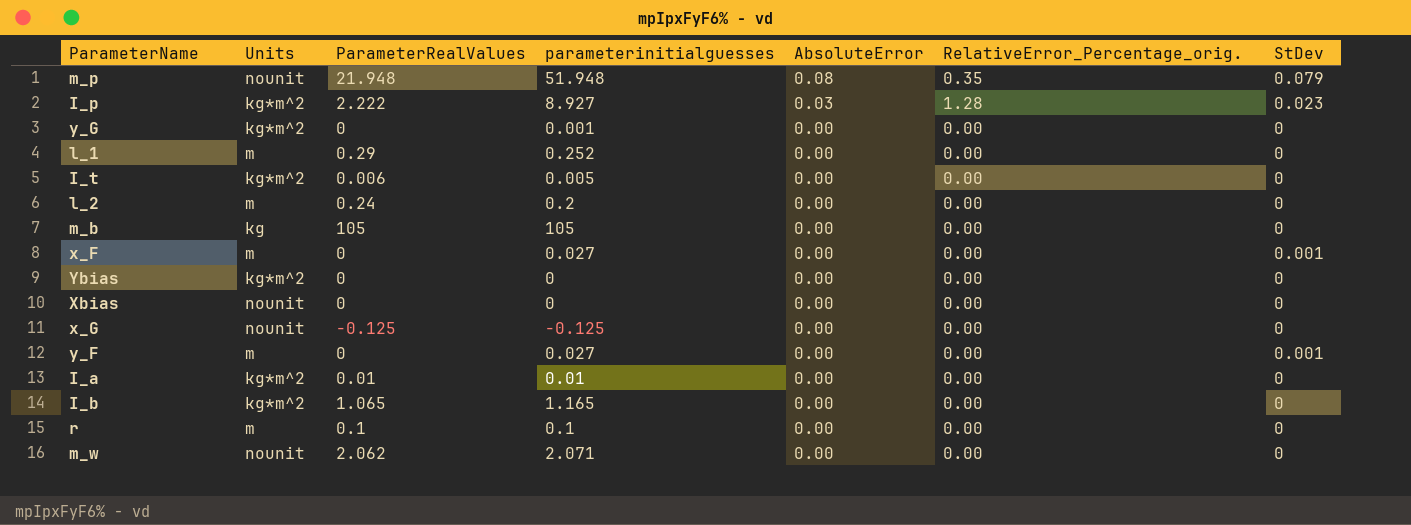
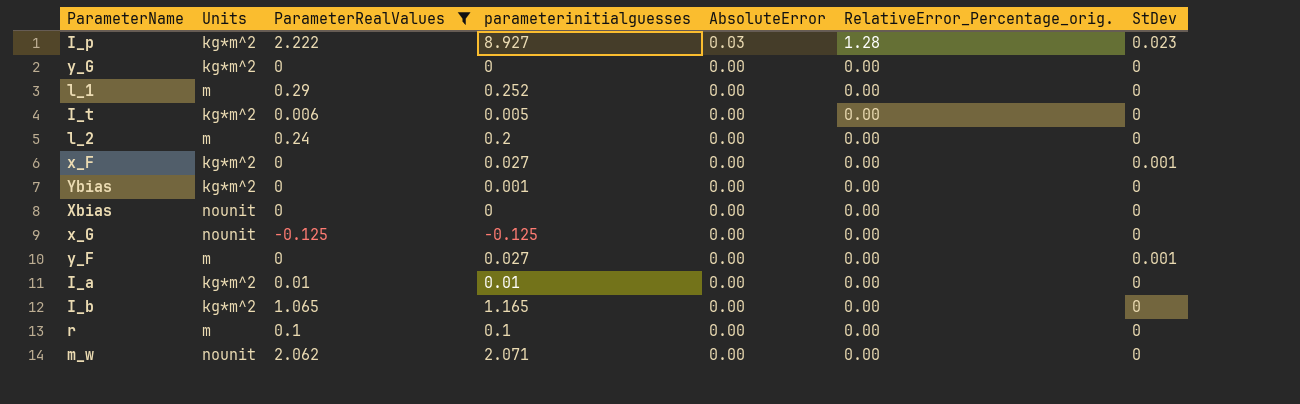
filter: none -> ParameterRealValues <= 2.222
y_G | parameterinitialguesses: 0.001 -> 0
x_F | Units: m -> kg*m^2
Ybias | parameterinitialguesses: 0 -> 0.001

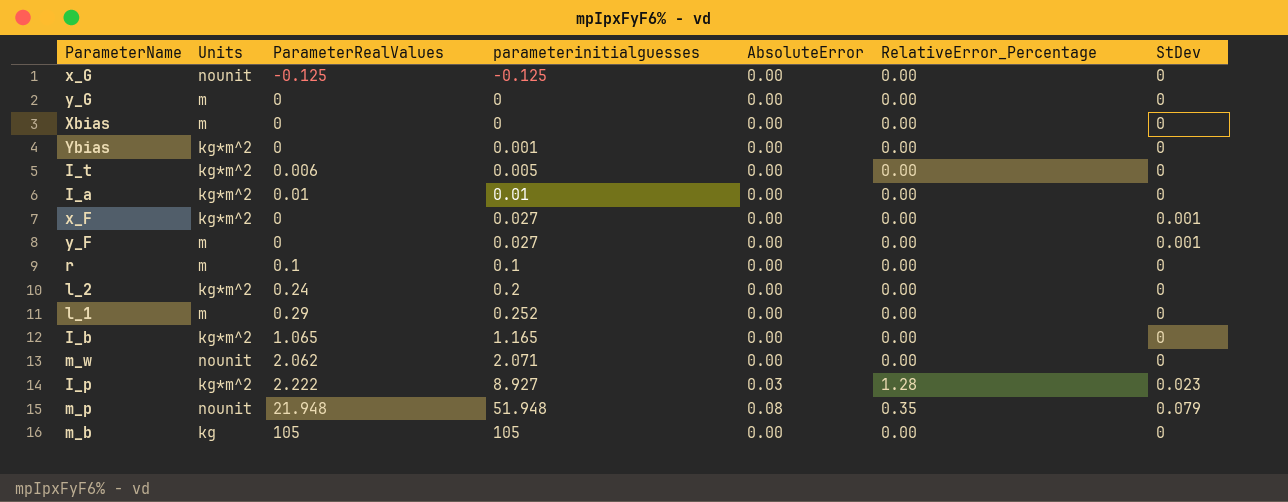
filter: ParameterRealValues <= 2.222 -> none
row order: AbsoluteError descending -> parameterinitialguesses ascending
column name: RelativeError_Percentage_orig. -> RelativeError_Percentage
y_G | Units: kg*m^2 -> m
Xbias | Units: nounit -> m
l_2 | Units: m -> kg*m^2

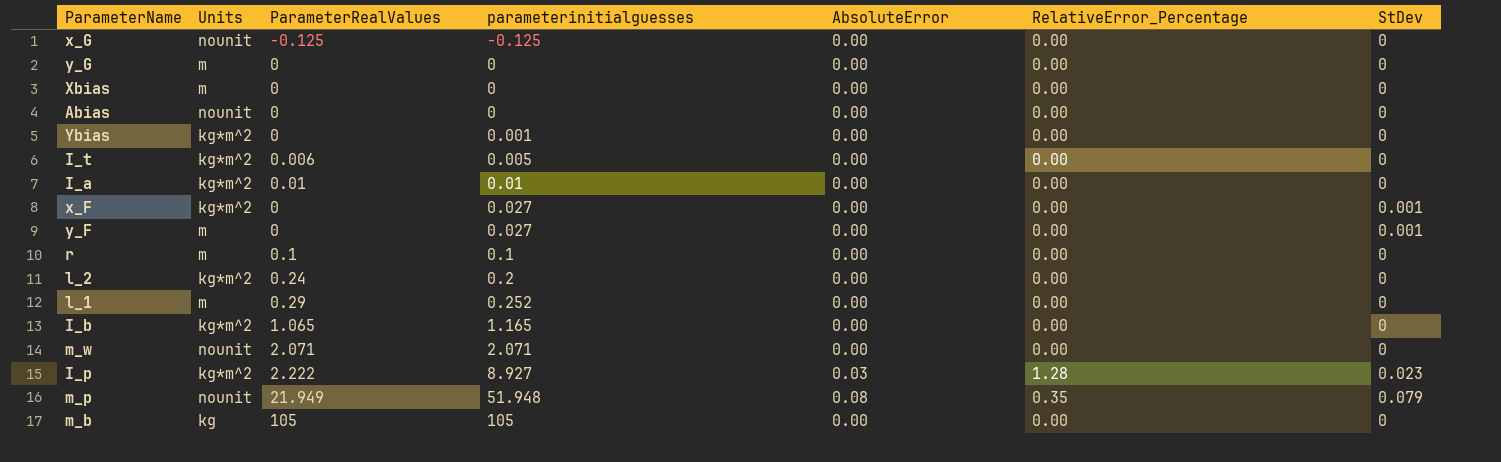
row Abias: none -> nounit | 0 | 0 | 0.00 | 0.00 | 0
m_w | ParameterRealValues: 2.062 -> 2.071
m_p | ParameterRealValues: 21.948 -> 21.949

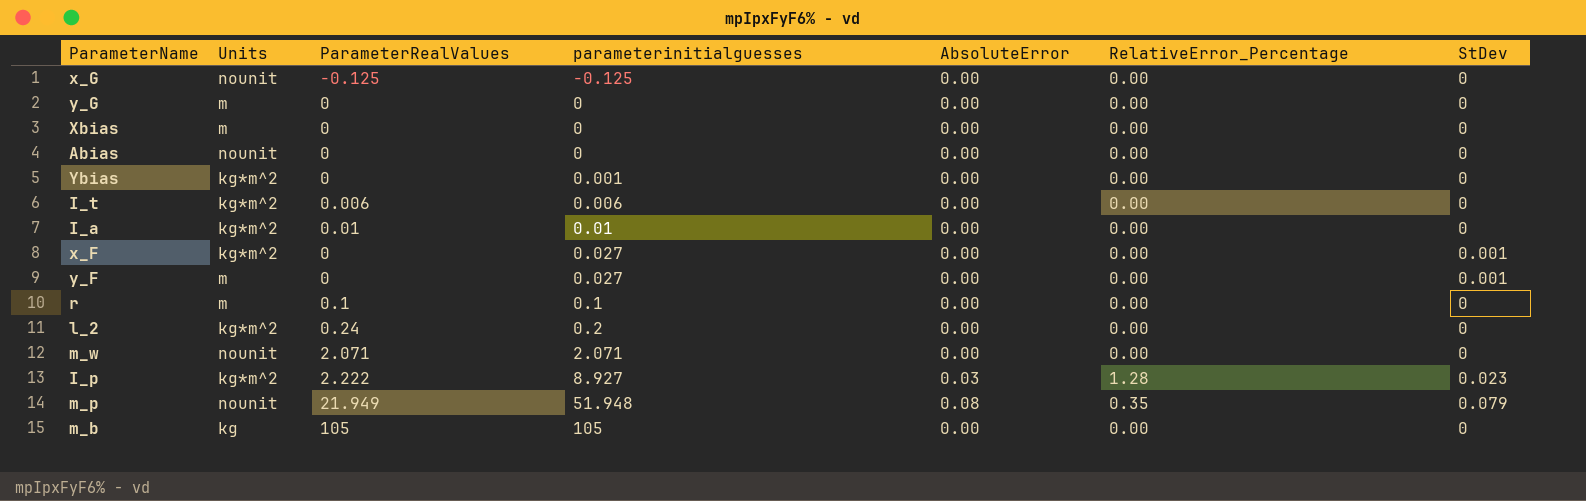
row l_1: m | 0.29 | 0.252 | 0.00 | 0.00 | 0 -> none
row I_b: kg*m^2 | 1.065 | 1.165 | 0.00 | 0.00 | 0 -> none
I_t | parameterinitialguesses: 0.005 -> 0.006

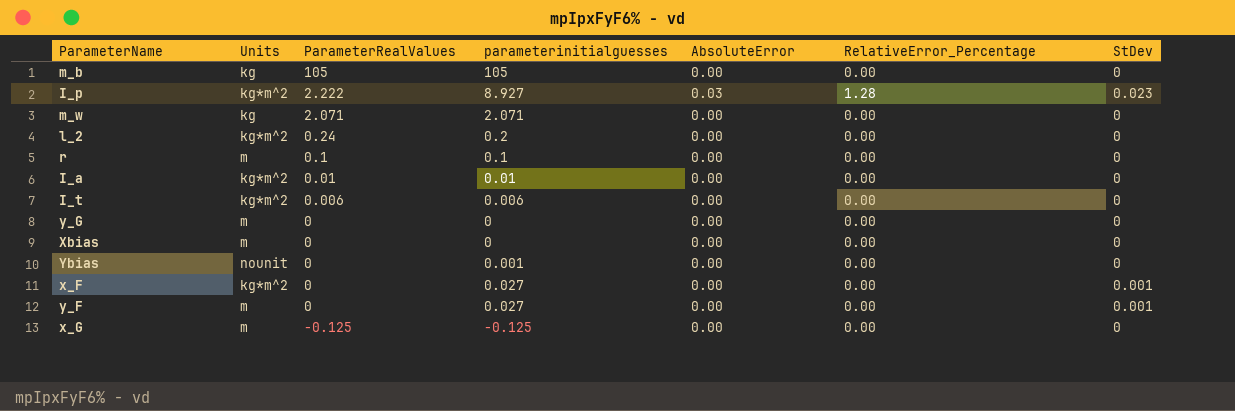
row order: parameterinitialguesses ascending -> ParameterRealValues descending
row Abias: nounit | 0 | 0 | 0.00 | 0.00 | 0 -> none
row m_p: nounit | 21.949 | 51.948 | 0.08 | 0.35 | 0.079 -> none
m_w | Units: nounit -> kg
Ybias | Units: kg*m^2 -> nounit
x_G | Units: nounit -> m

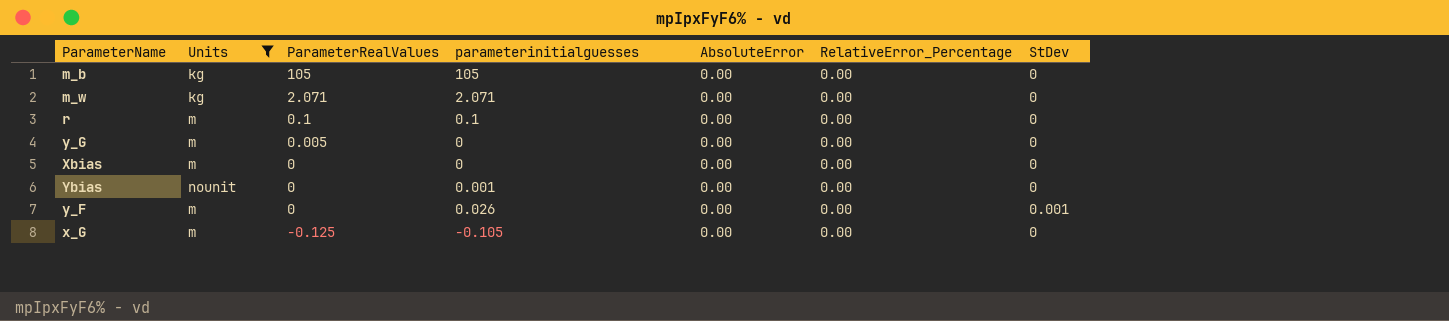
filter: none -> Units != kg*m^2
y_G | ParameterRealValues: 0 -> 0.005
y_F | parameterinitialguesses: 0.027 -> 0.026
x_G | parameterinitialguesses: -0.125 -> -0.105

